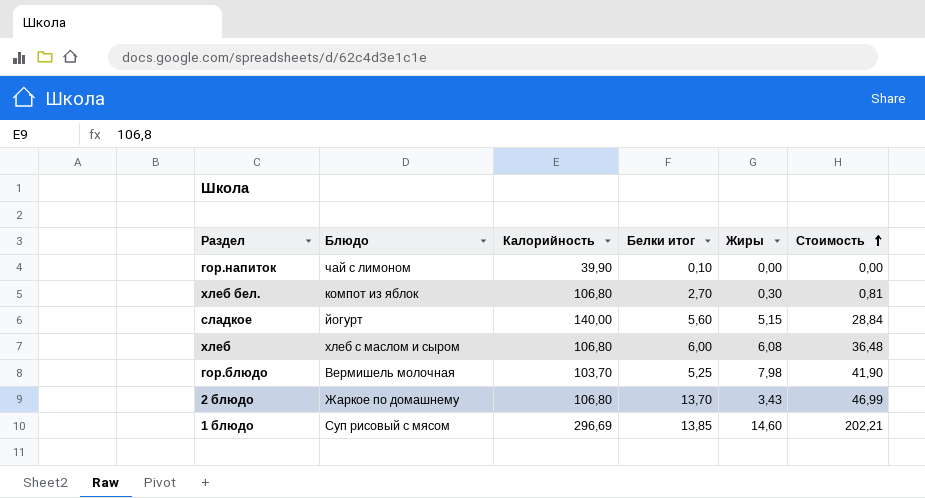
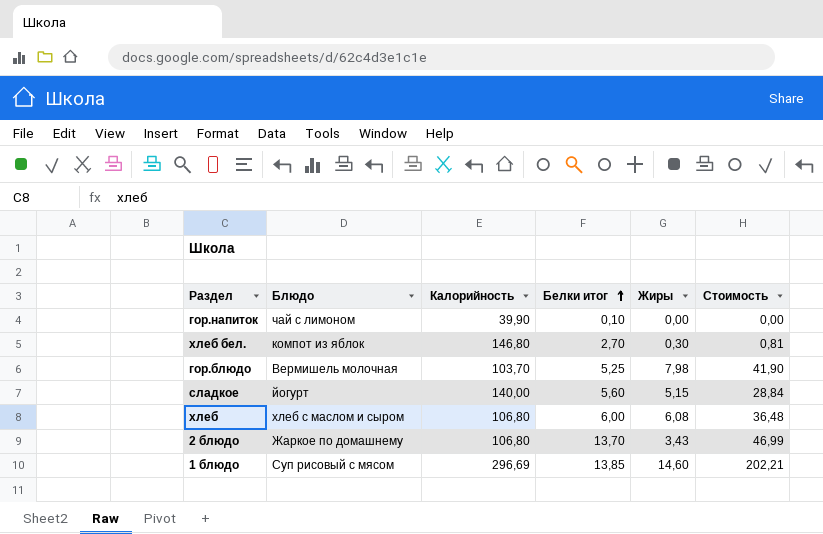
row order: Стоимость ascending -> Белки итог ascending
хлеб бел. | Калорийность: 106,80 -> 146,80

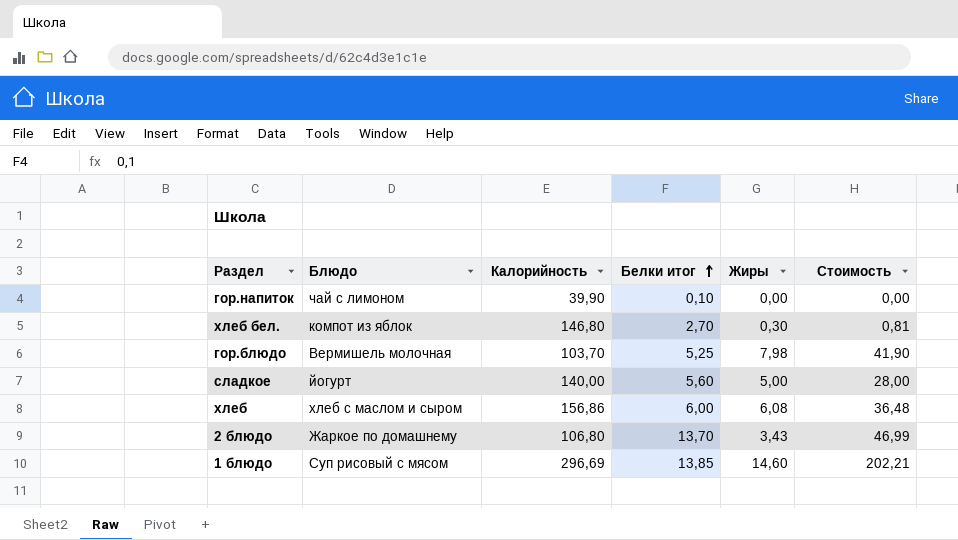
сладкое | Жиры: 5,15 -> 5,00
сладкое | Стоимость: 28,84 -> 28,00
хлеб | Калорийность: 106,80 -> 156,86

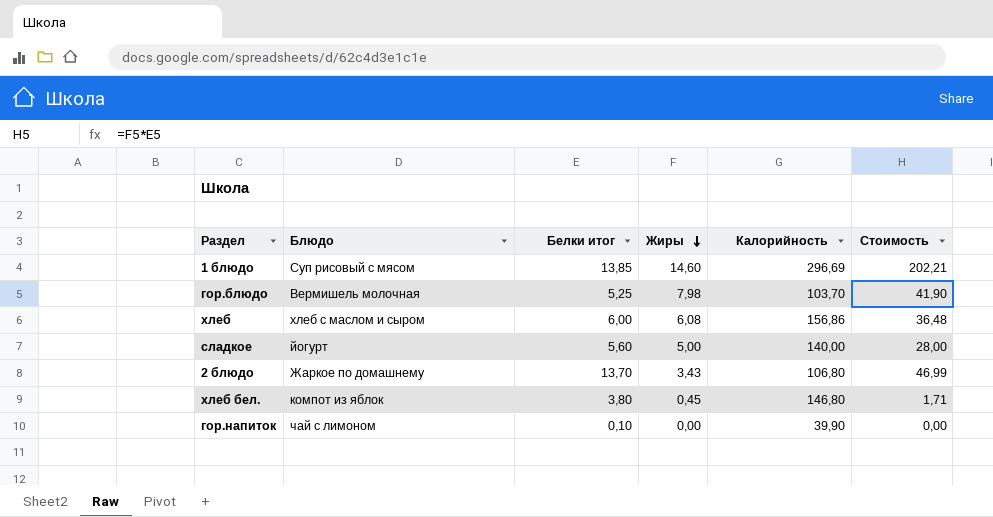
row order: Белки итог ascending -> Жиры descending
column Калорийность | position: 3 -> 5
хлеб бел. | Белки итог: 2,70 -> 3,80
хлеб бел. | Жиры: 0,30 -> 0,45
хлеб бел. | Стоимость: 0,81 -> 1,71

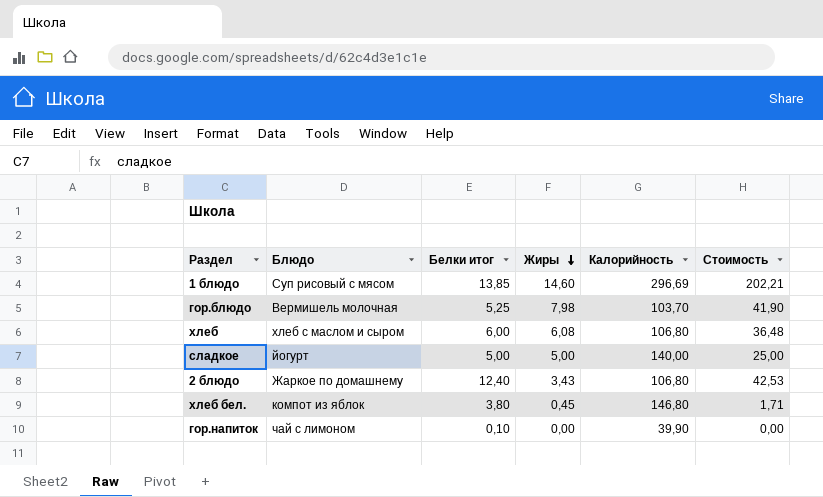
хлеб | Калорийность: 156,86 -> 106,80
сладкое | Белки итог: 5,60 -> 5,00
сладкое | Стоимость: 28,00 -> 25,00
2 блюдо | Белки итог: 13,70 -> 12,40
2 блюдо | Стоимость: 46,99 -> 42,53

